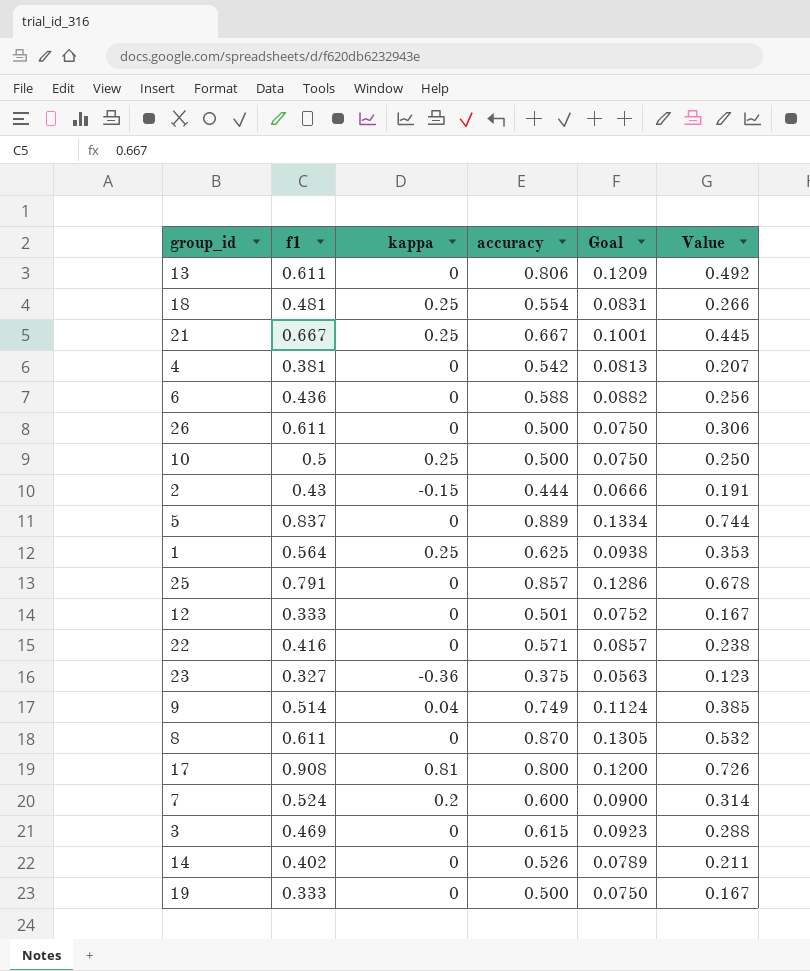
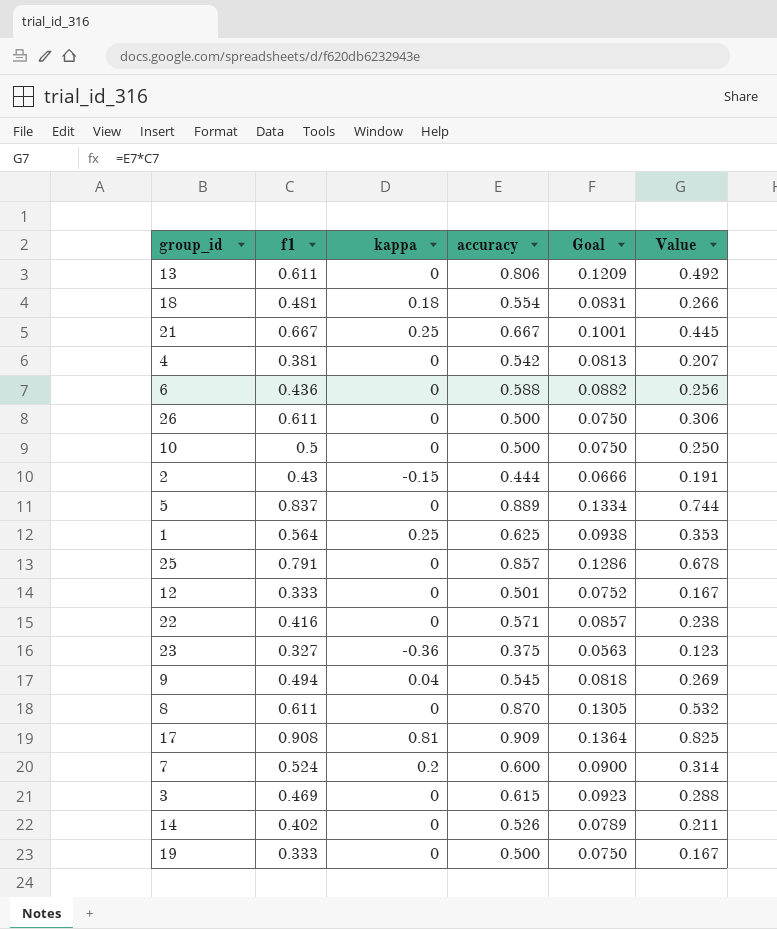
18 | kappa: 0.25 -> 0.18
10 | kappa: 0.25 -> 0
9 | f1: 0.514 -> 0.494
9 | accuracy: 0.749 -> 0.545
9 | Goal: 0.1124 -> 0.0818
9 | Value: 0.385 -> 0.269
17 | accuracy: 0.800 -> 0.909
17 | Goal: 0.1200 -> 0.1364
17 | Value: 0.726 -> 0.825

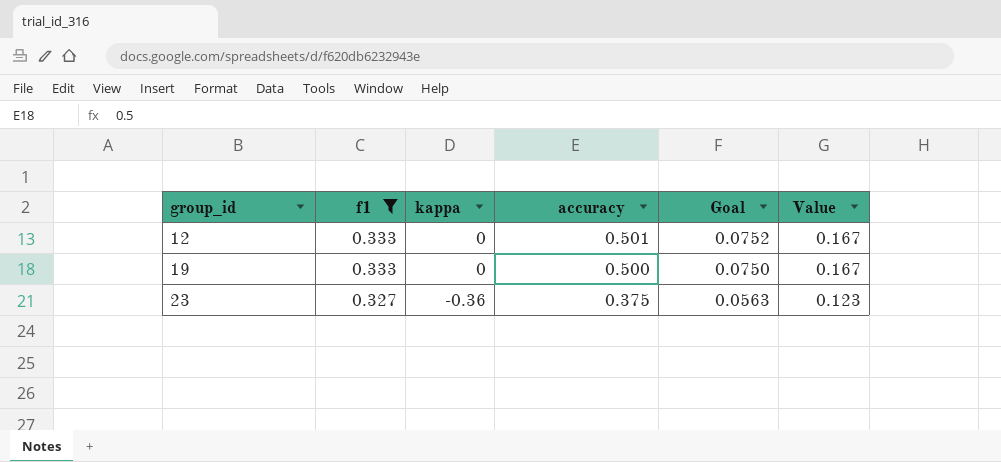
filter: none -> f1 <= 0.333
row order: none -> group_id ascending

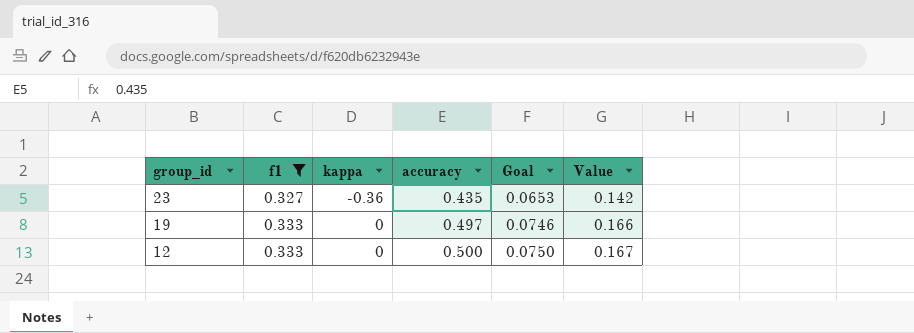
row order: group_id ascending -> group_id descending
23 | accuracy: 0.375 -> 0.435
23 | Goal: 0.0563 -> 0.0653
23 | Value: 0.123 -> 0.142
19 | accuracy: 0.500 -> 0.497
19 | Goal: 0.0750 -> 0.0746
19 | Value: 0.167 -> 0.166
12 | accuracy: 0.501 -> 0.500
12 | Goal: 0.0752 -> 0.0750

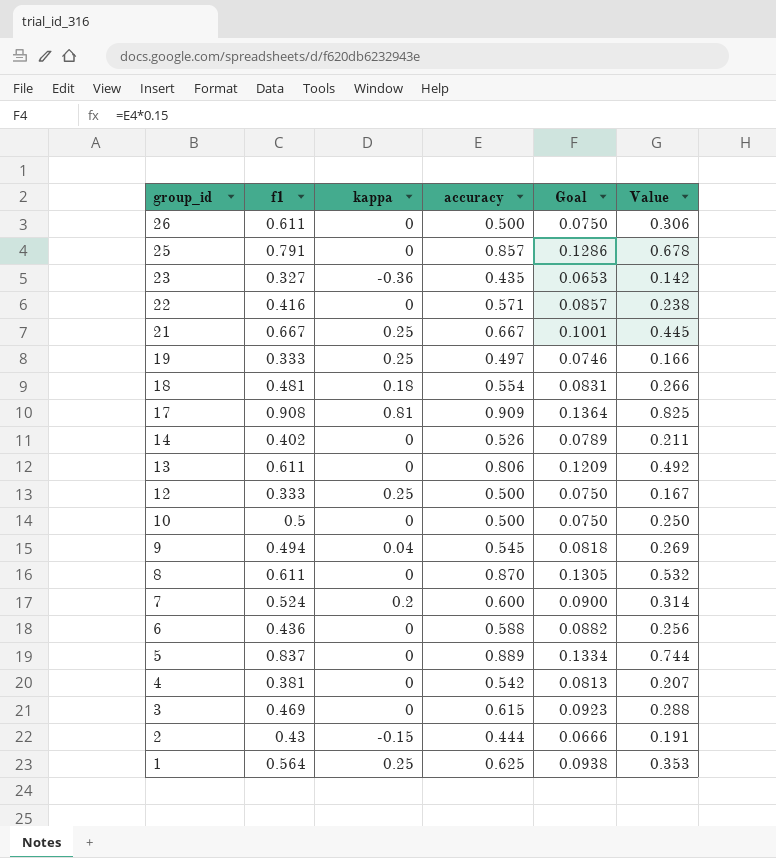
filter: f1 <= 0.333 -> none
19 | kappa: 0 -> 0.25
12 | kappa: 0 -> 0.25

